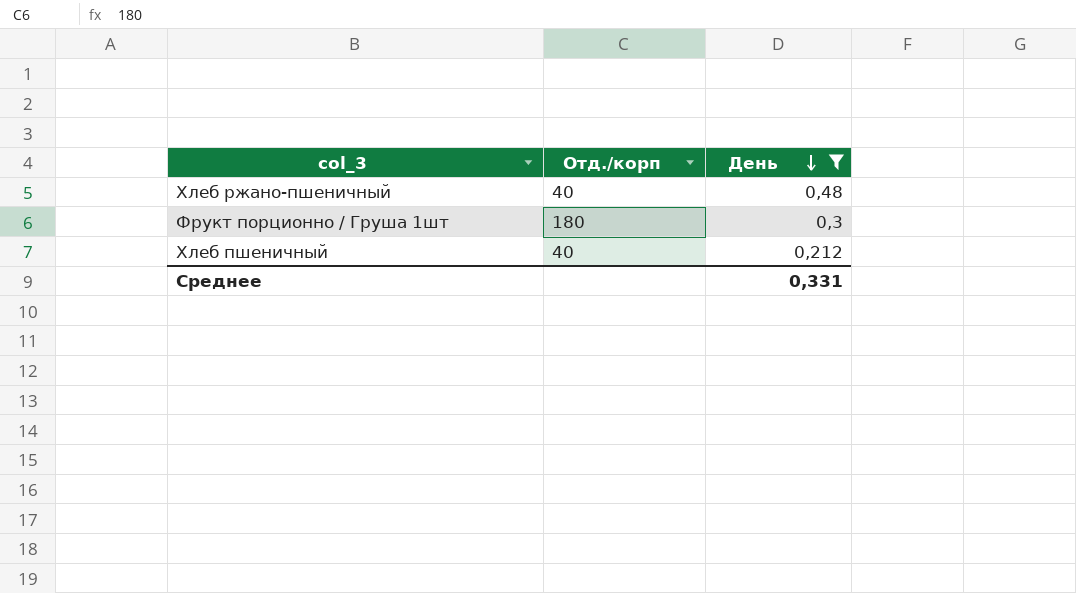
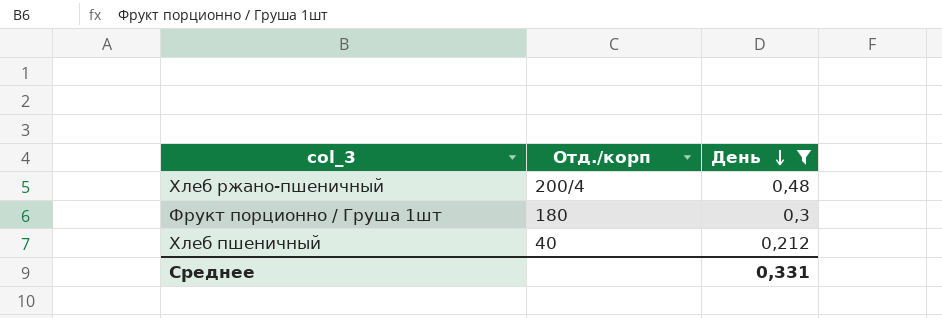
Хлеб ржано-пшеничный | Отд./корп: 40 -> 200/4

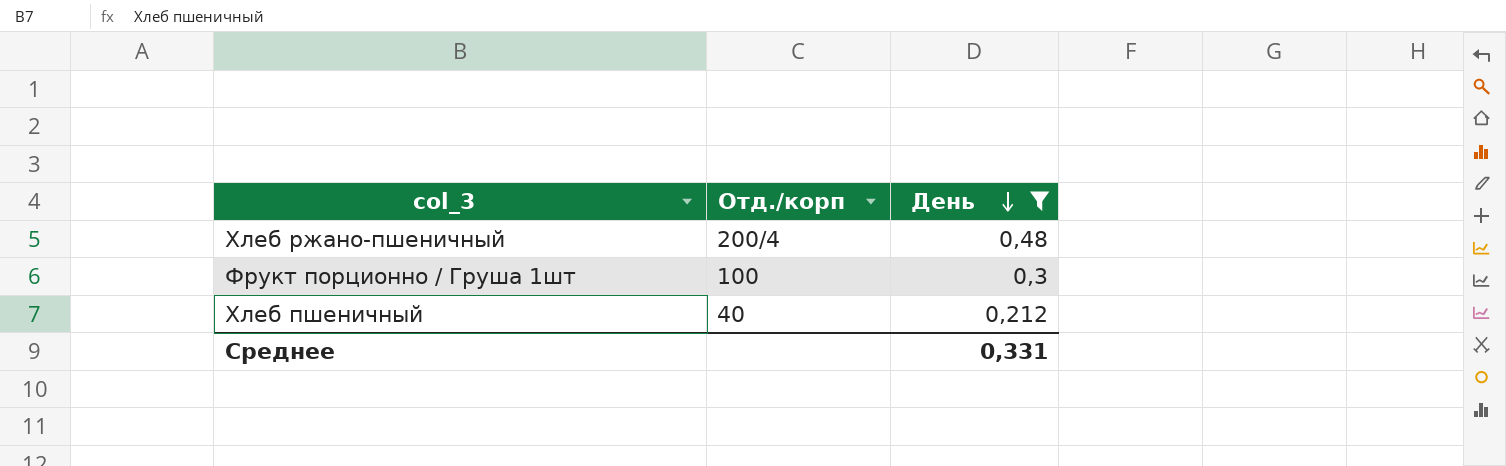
Фрукт порционно / Груша 1шт | Отд./корп: 180 -> 100

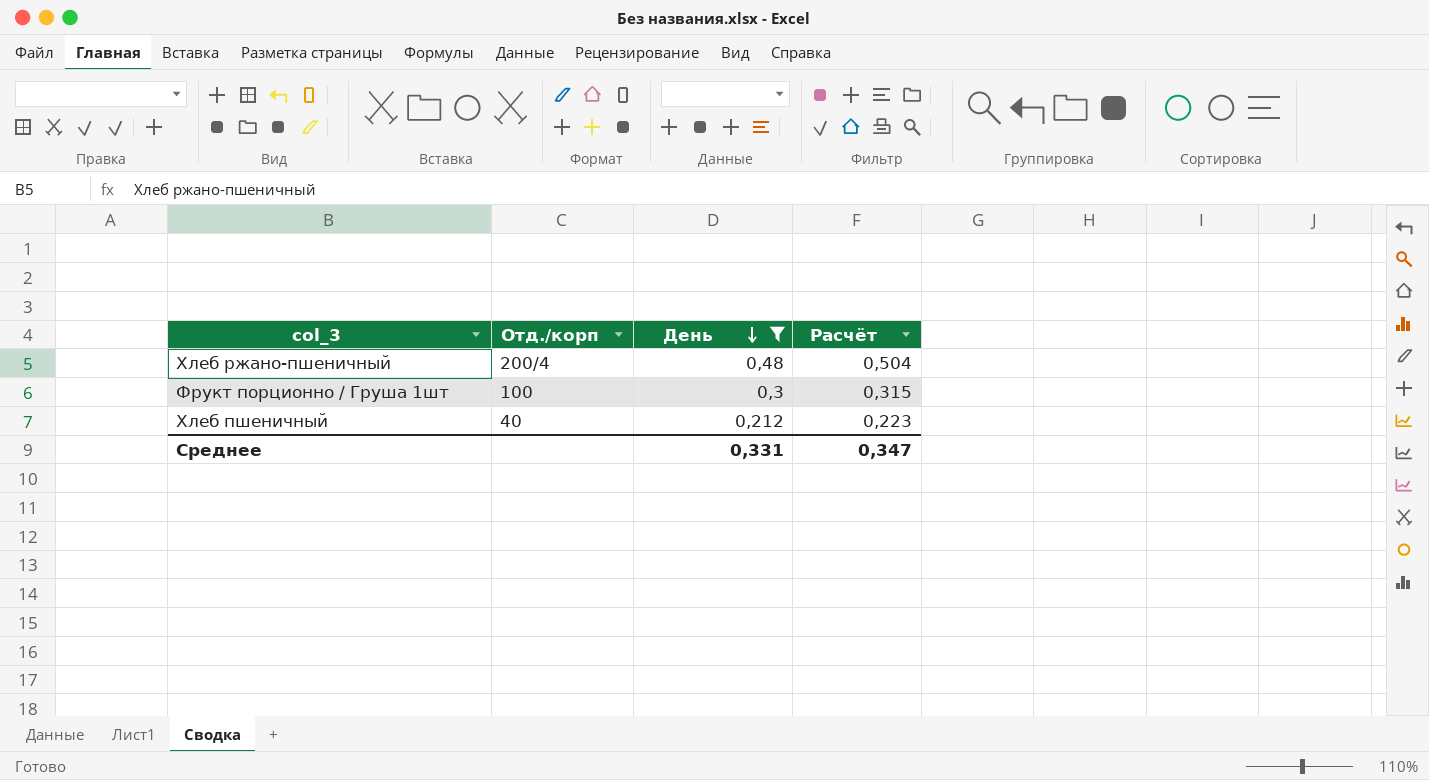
column Расчёт | formula: none -> [День] * 1,05

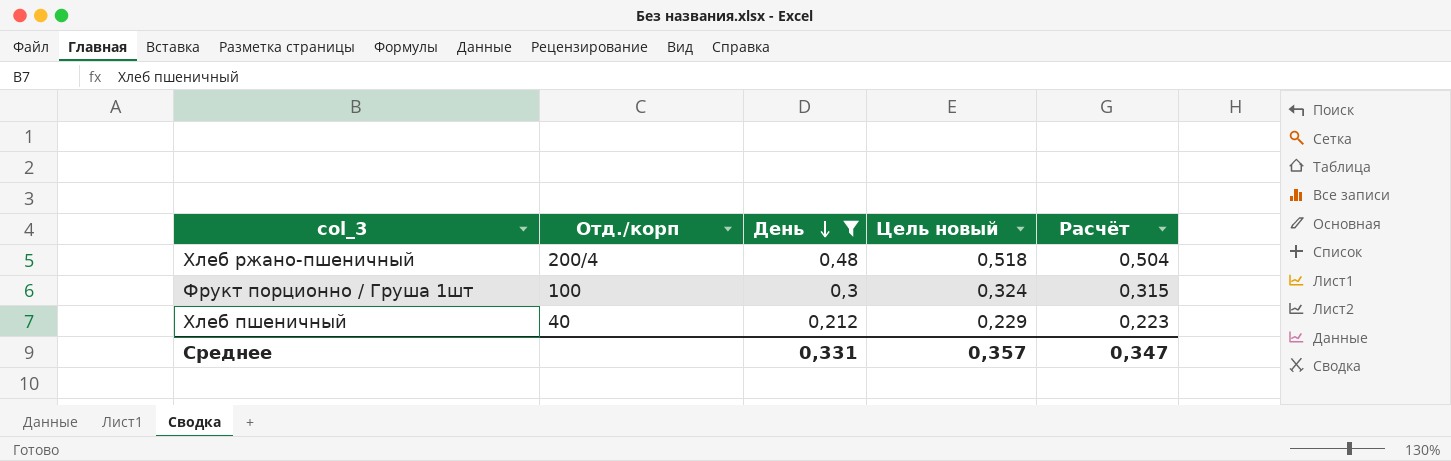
column Цель новый | formula: none -> [День] * 1,08

